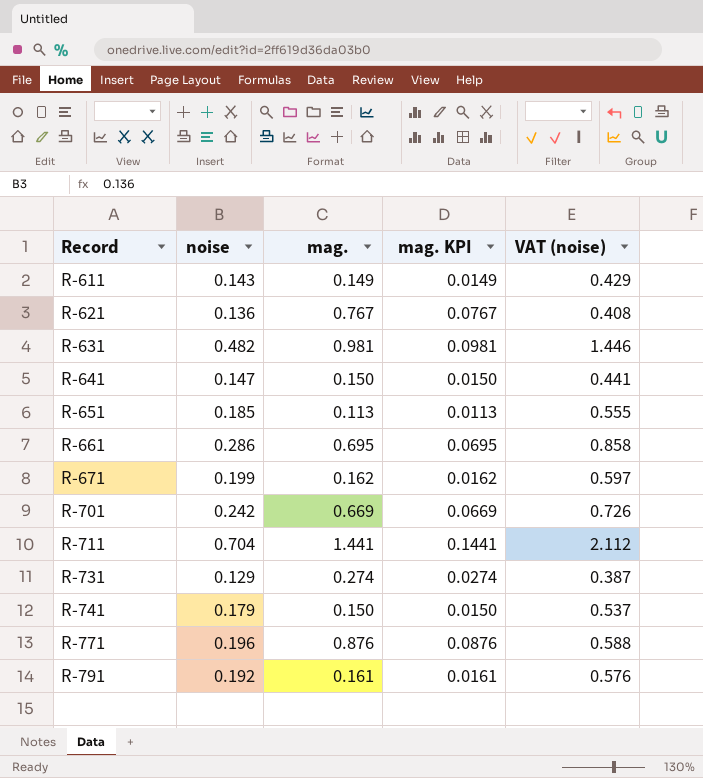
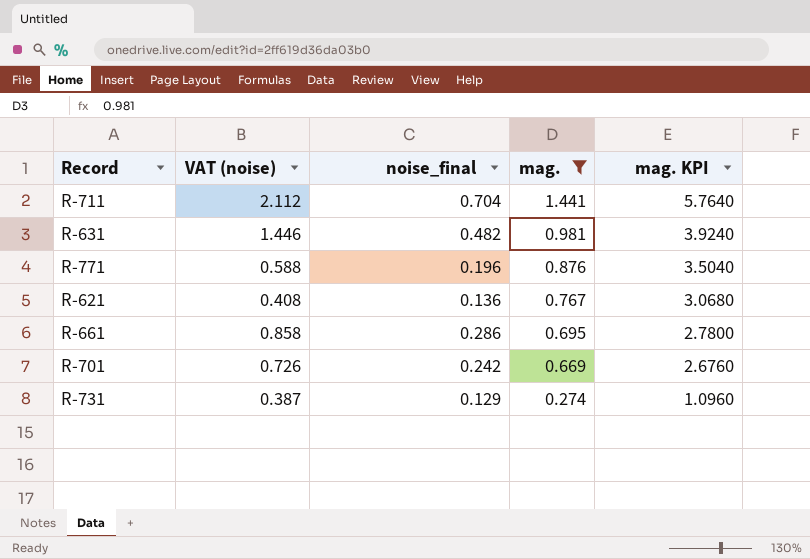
filter: none -> mag. >= 0.274
row order: Record ascending -> mag. descending
column VAT (noise) | position: 5 -> 2
column name: noise -> noise_final
column mag. KPI | formula: [mag.] * 0.1 -> [mag.] * 4

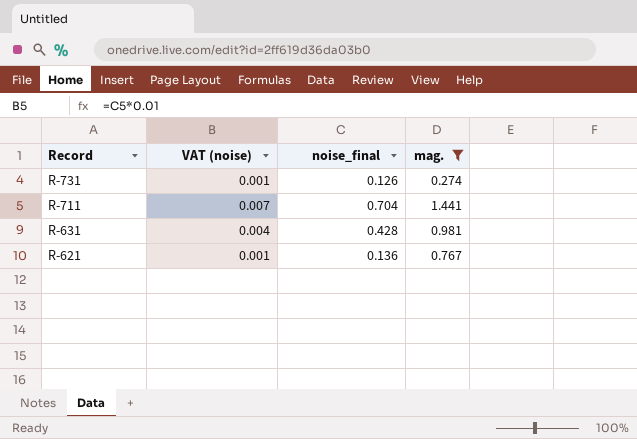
row order: mag. descending -> Record descending
column mag. KPI | formula: [mag.] * 4 -> none
column VAT (noise) | formula: [noise_final] * 3 -> [noise_final] * 0.01
row R-771: 0.588 | 0.196 | 0.876 | 3.5040 -> none
row R-661: 0.858 | 0.286 | 0.695 | 2.7800 -> none
row R-701: 0.726 | 0.242 | 0.669 | 2.6760 -> none
R-731 | noise_final: 0.129 -> 0.126
R-631 | noise_final: 0.482 -> 0.428

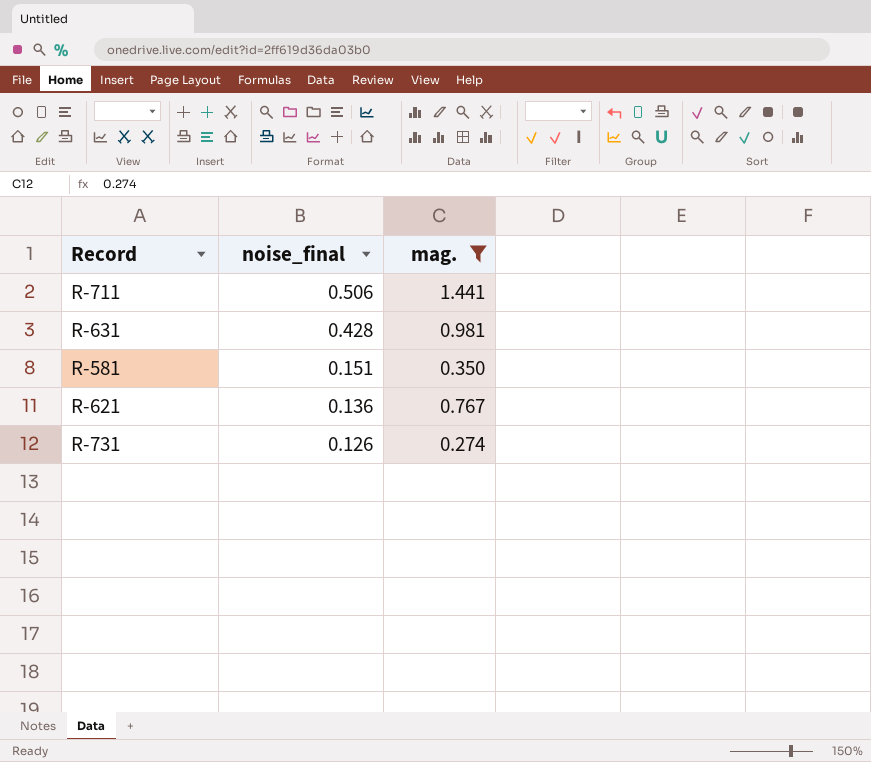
row order: Record descending -> noise_final descending
column VAT (noise) | formula: [noise_final] * 0.01 -> none
R-711 | noise_final: 0.704 -> 0.506
row R-581: none -> 0.151 | 0.350

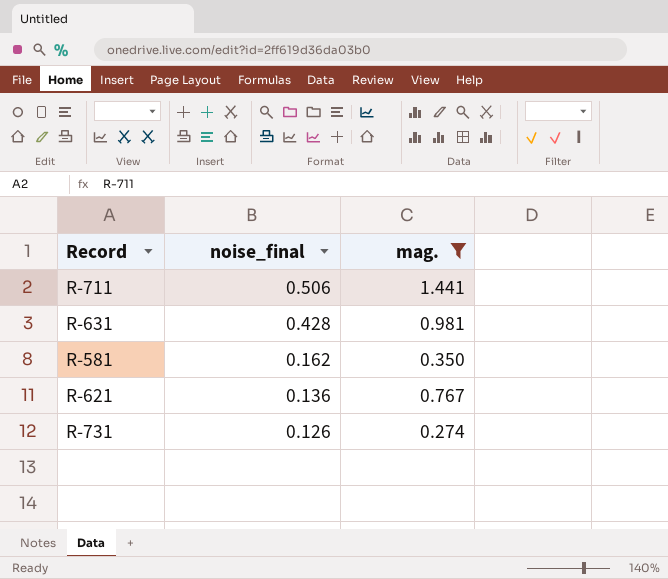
R-581 | noise_final: 0.151 -> 0.162

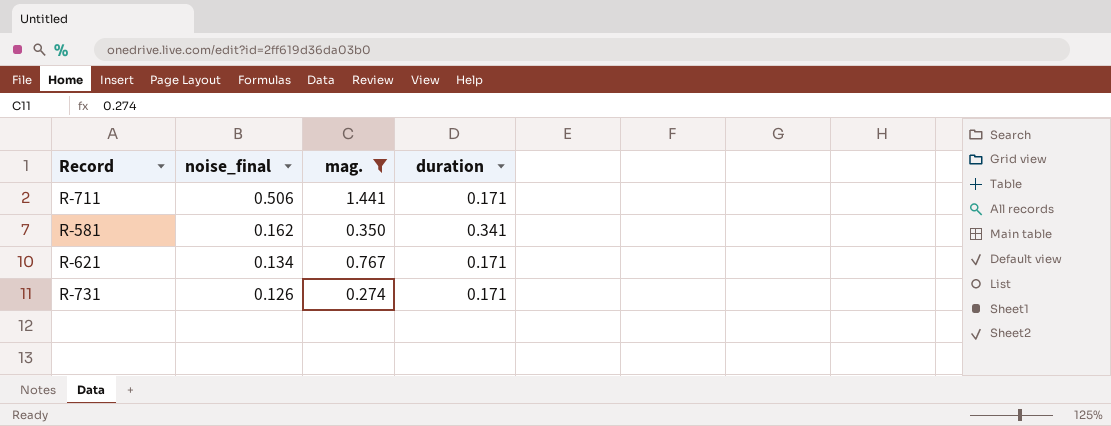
column duration | position: none -> 4
row R-631: 0.428 | 0.981 -> none
R-621 | noise_final: 0.136 -> 0.134

